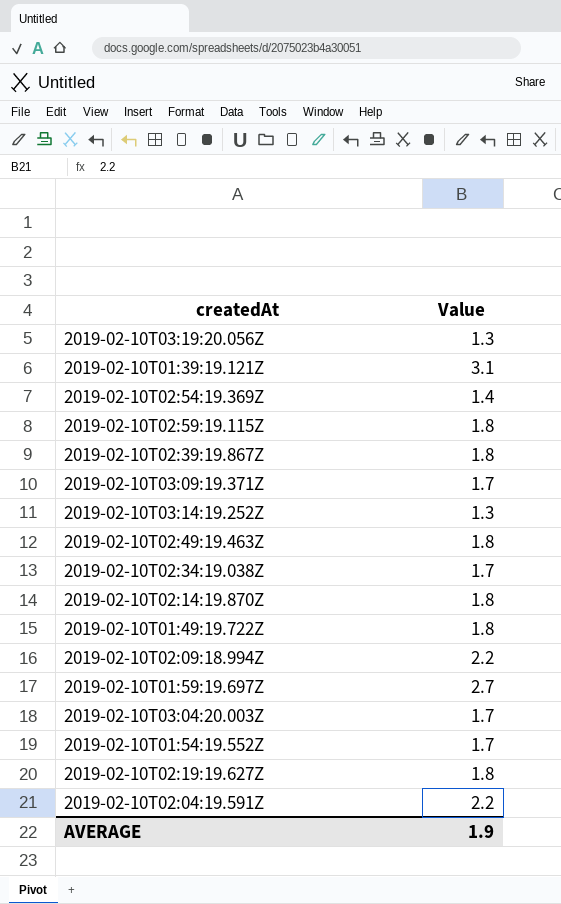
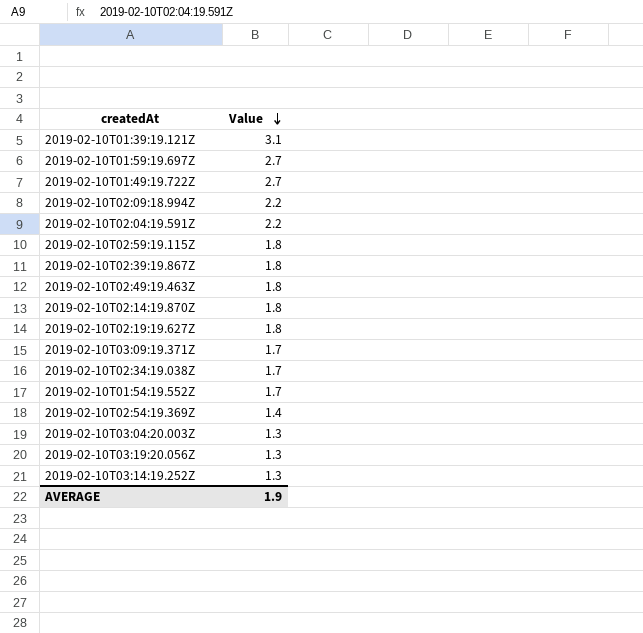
row order: none -> Value descending
2019-02-10T01:49:19.722Z | Value: 1.8 -> 2.7
2019-02-10T03:04:20.003Z | Value: 1.7 -> 1.3

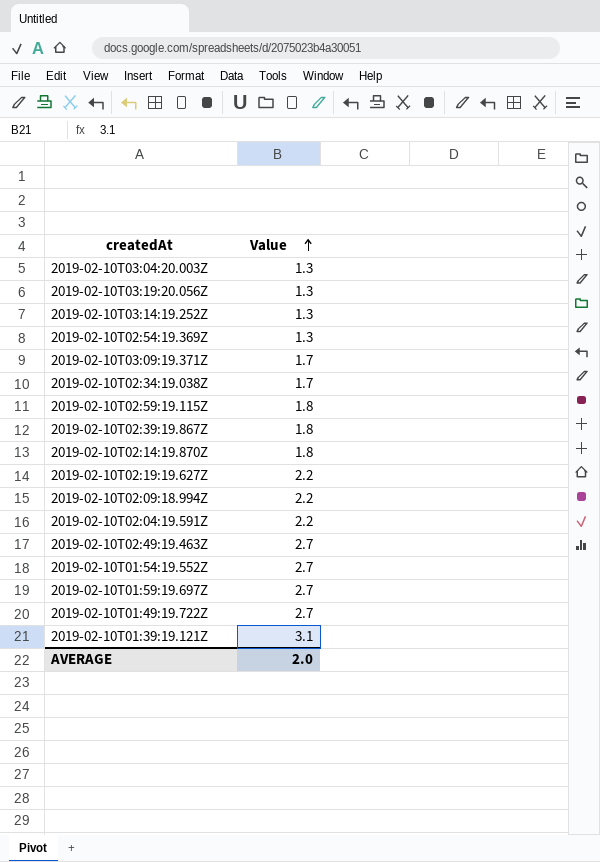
row order: Value descending -> Value ascending
2019-02-10T02:54:19.369Z | Value: 1.4 -> 1.3
2019-02-10T02:19:19.627Z | Value: 1.8 -> 2.2
2019-02-10T02:49:19.463Z | Value: 1.8 -> 2.7
2019-02-10T01:54:19.552Z | Value: 1.7 -> 2.7
AVERAGE | Value: 1.9 -> 2.0

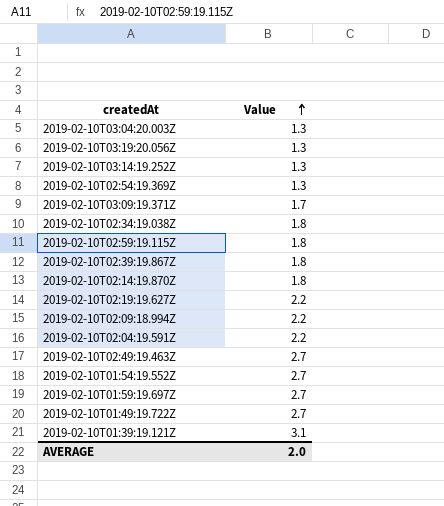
2019-02-10T02:34:19.038Z | Value: 1.7 -> 1.8

